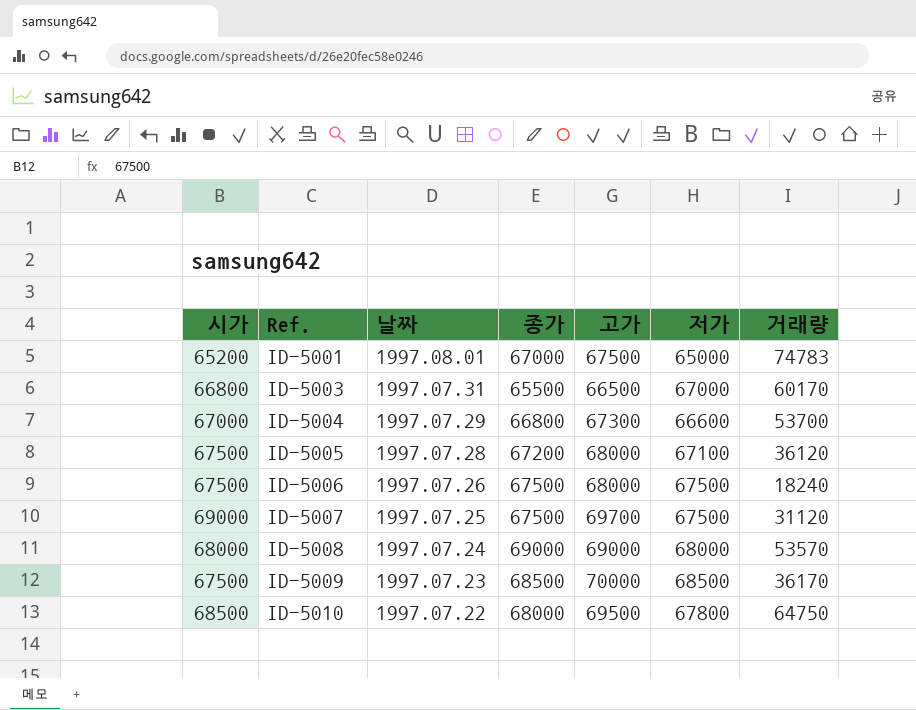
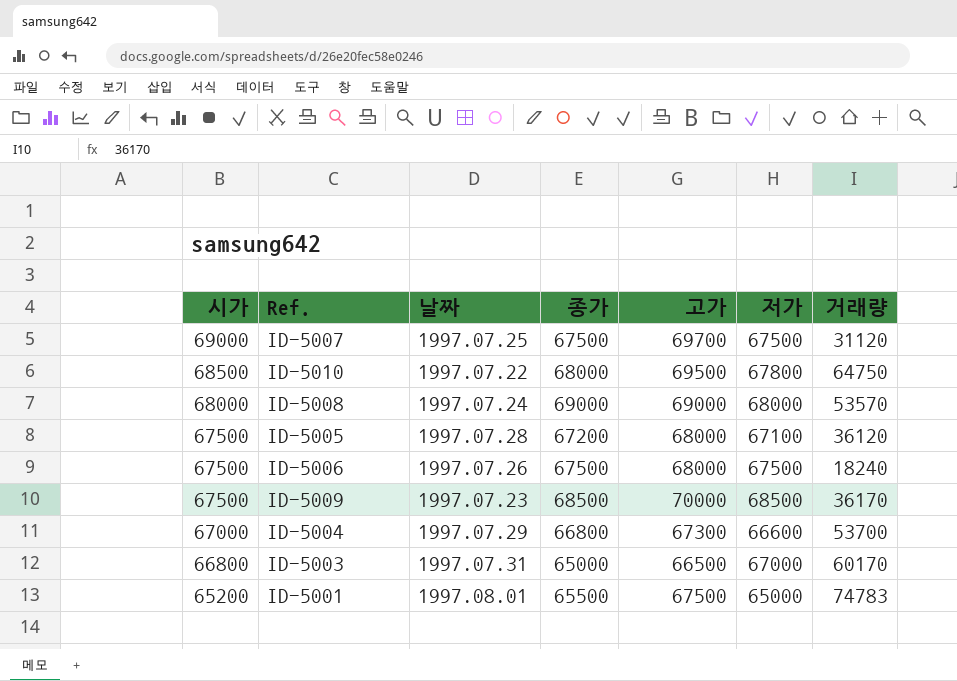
row order: Ref. ascending -> 시가 descending
ID-5003 | 종가: 65500 -> 65000
ID-5001 | 종가: 67000 -> 65500

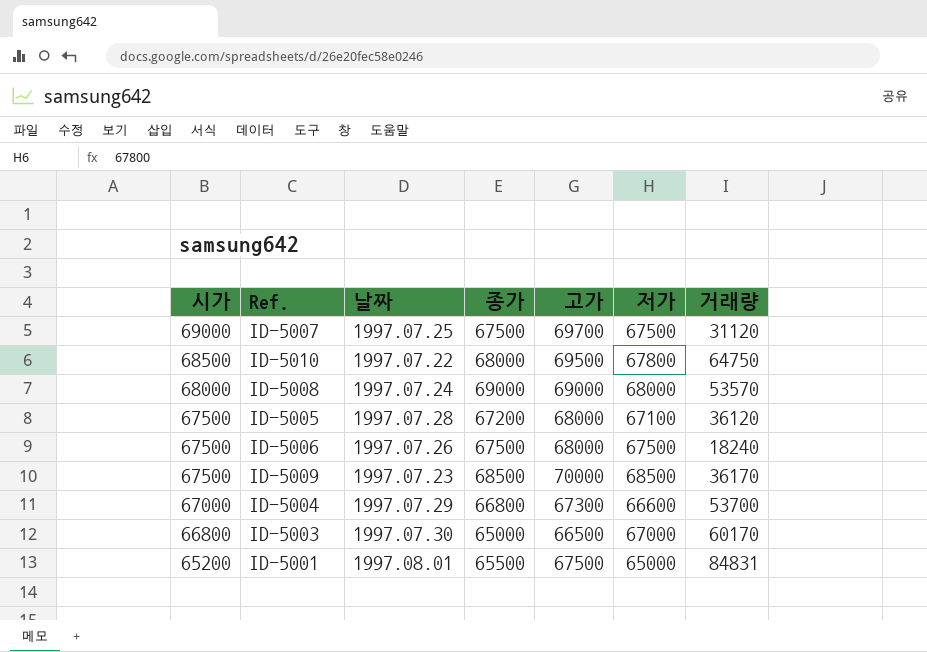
ID-5003 | 날짜: 1997.07.31 -> 1997.07.30
ID-5001 | 거래량: 74783 -> 84831

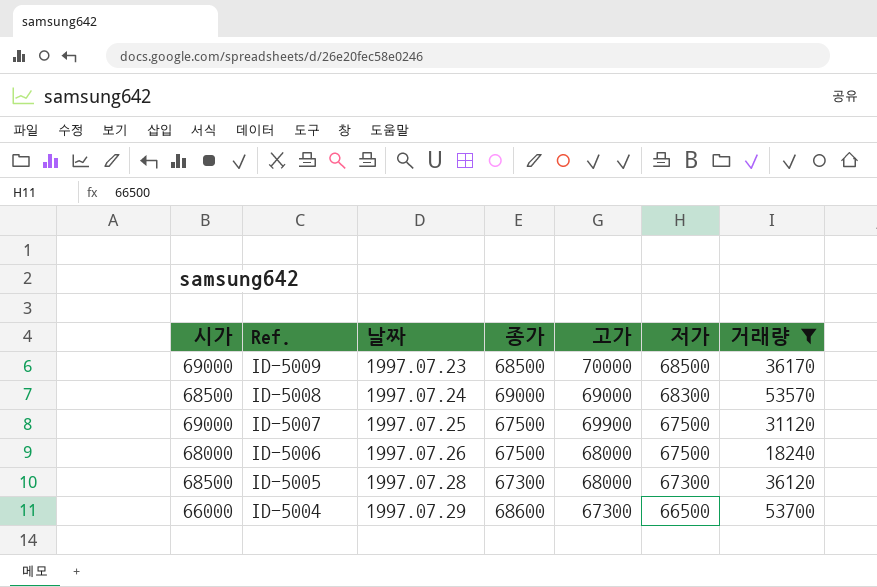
filter: none -> 거래량 <= 53700
row order: 시가 descending -> Ref. descending
ID-5009 | 시가: 67500 -> 69000
ID-5008 | 시가: 68000 -> 68500
ID-5008 | 저가: 68000 -> 68300
ID-5007 | 고가: 69700 -> 69900
ID-5006 | 시가: 67500 -> 68000
ID-5005 | 시가: 67500 -> 68500
ID-5005 | 종가: 67200 -> 67300
ID-5005 | 저가: 67100 -> 67300
ID-5004 | 시가: 67000 -> 66000
ID-5004 | 종가: 66800 -> 68600
ID-5004 | 저가: 66600 -> 66500

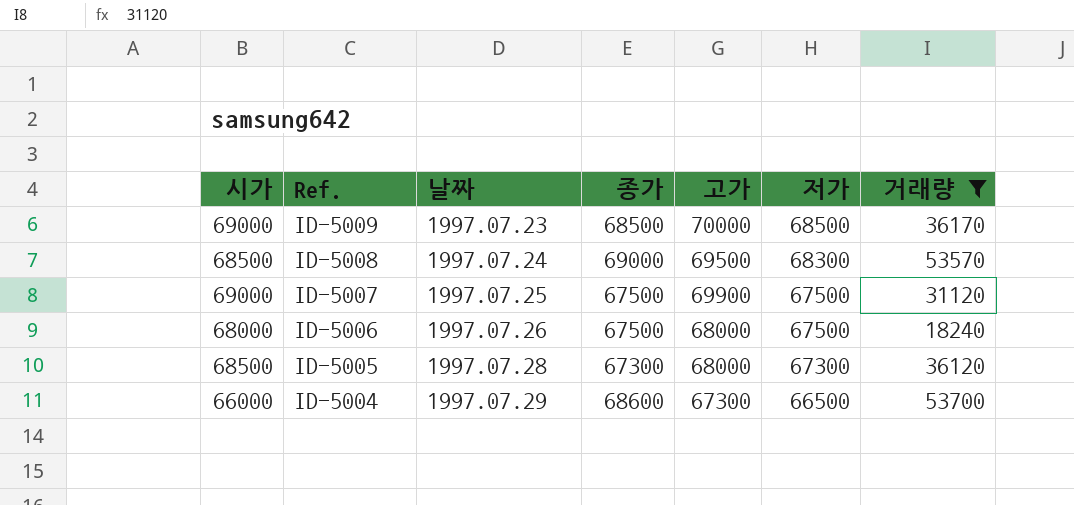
ID-5008 | 고가: 69000 -> 69500

